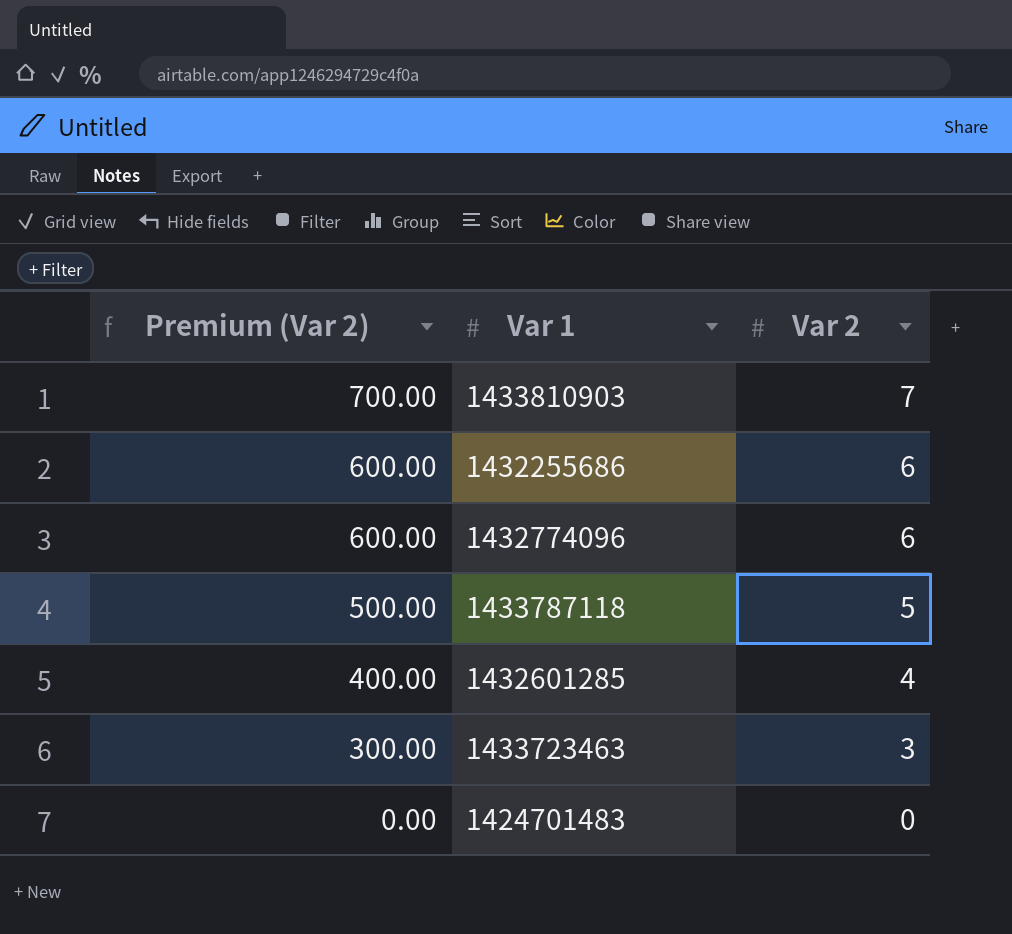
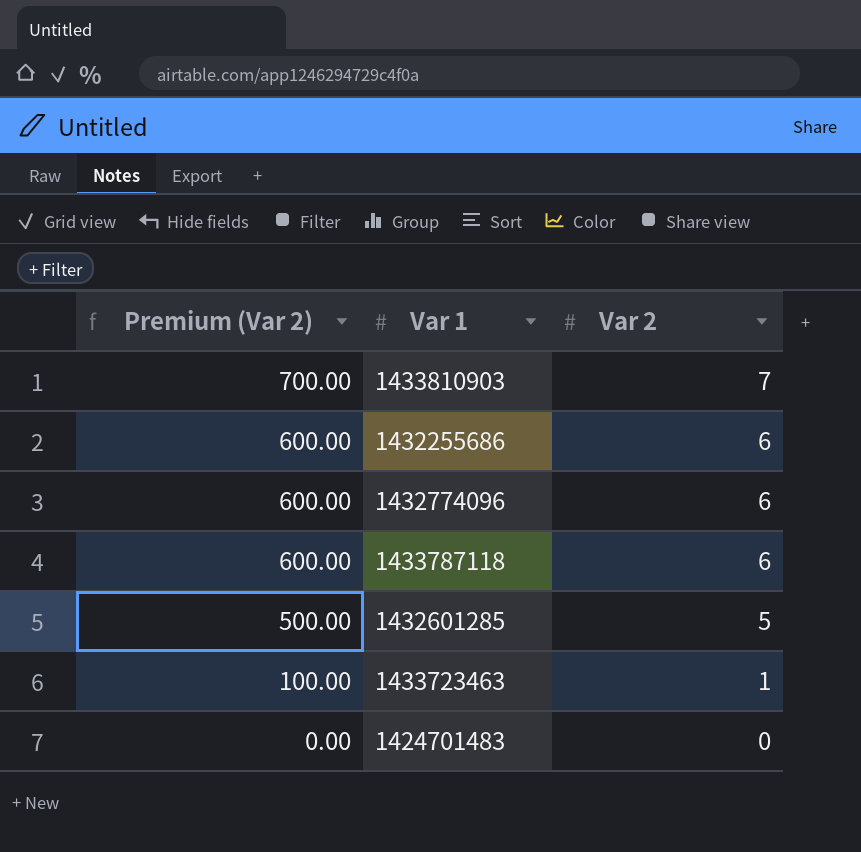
1433787118 | Premium (Var 2): 500.00 -> 600.00
1433787118 | Var 2: 5 -> 6
1432601285 | Premium (Var 2): 400.00 -> 500.00
1432601285 | Var 2: 4 -> 5
1433723463 | Premium (Var 2): 300.00 -> 100.00
1433723463 | Var 2: 3 -> 1

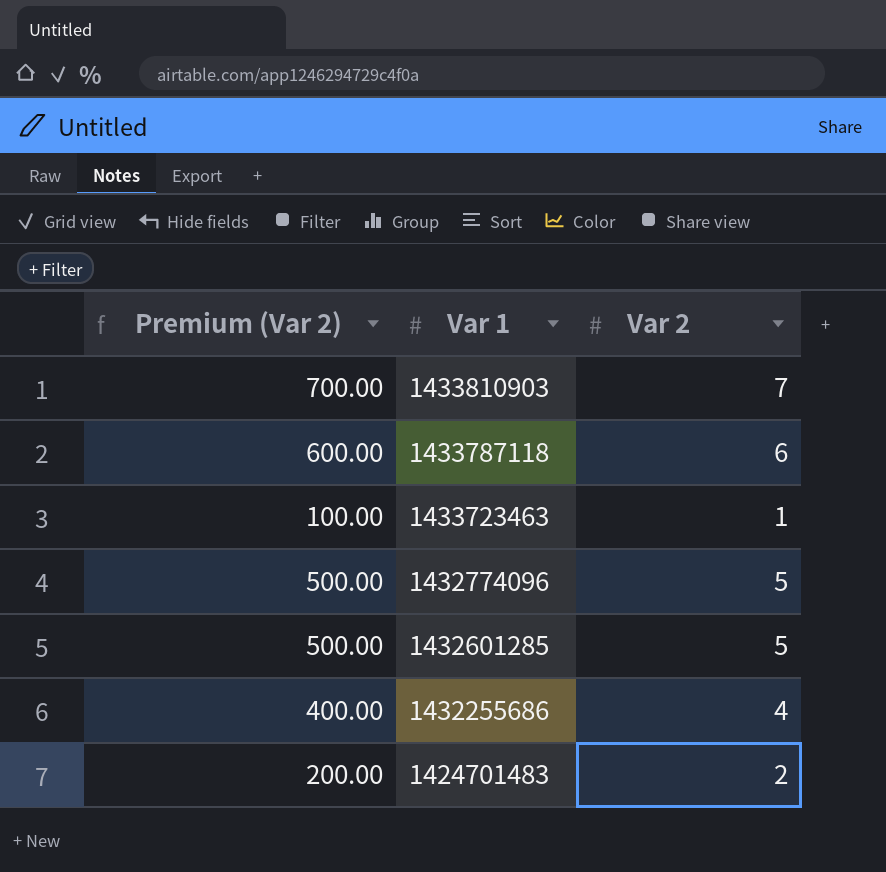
row order: Premium (Var 2) descending -> Var 1 descending
1432774096 | Premium (Var 2): 600.00 -> 500.00
1432774096 | Var 2: 6 -> 5
1432255686 | Premium (Var 2): 600.00 -> 400.00
1432255686 | Var 2: 6 -> 4
1424701483 | Premium (Var 2): 0.00 -> 200.00
1424701483 | Var 2: 0 -> 2

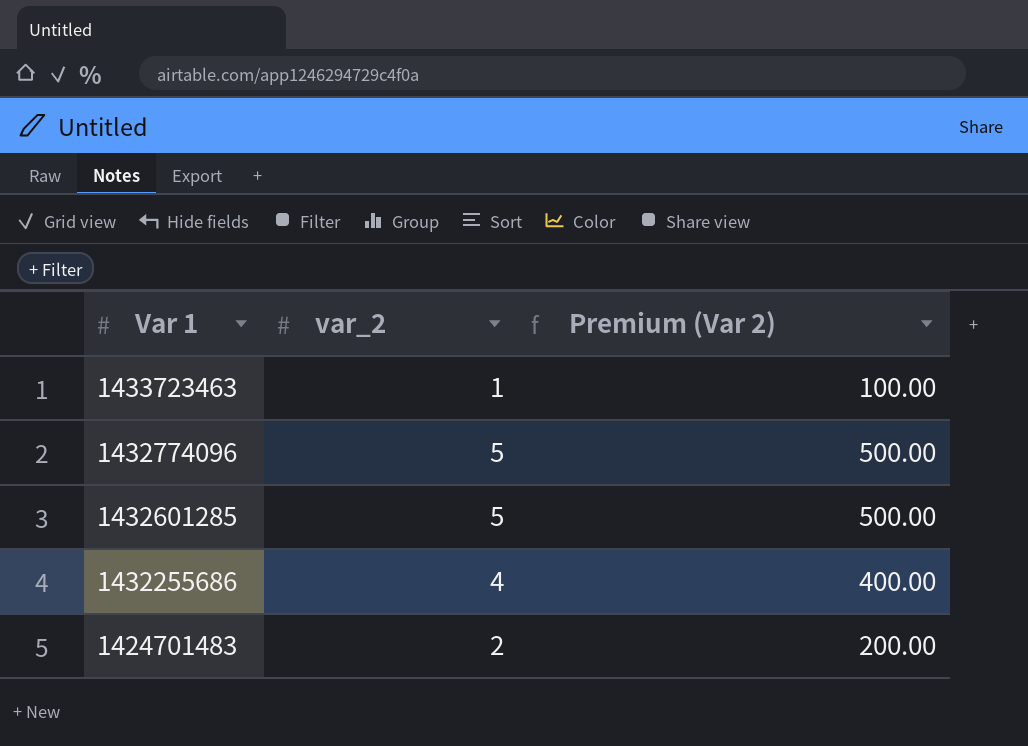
column name: Var 2 -> var_2
column Premium (Var 2) | position: 1 -> 3
row 1433810903: 700.00 | 7 -> none
row 1433787118: 600.00 | 6 -> none

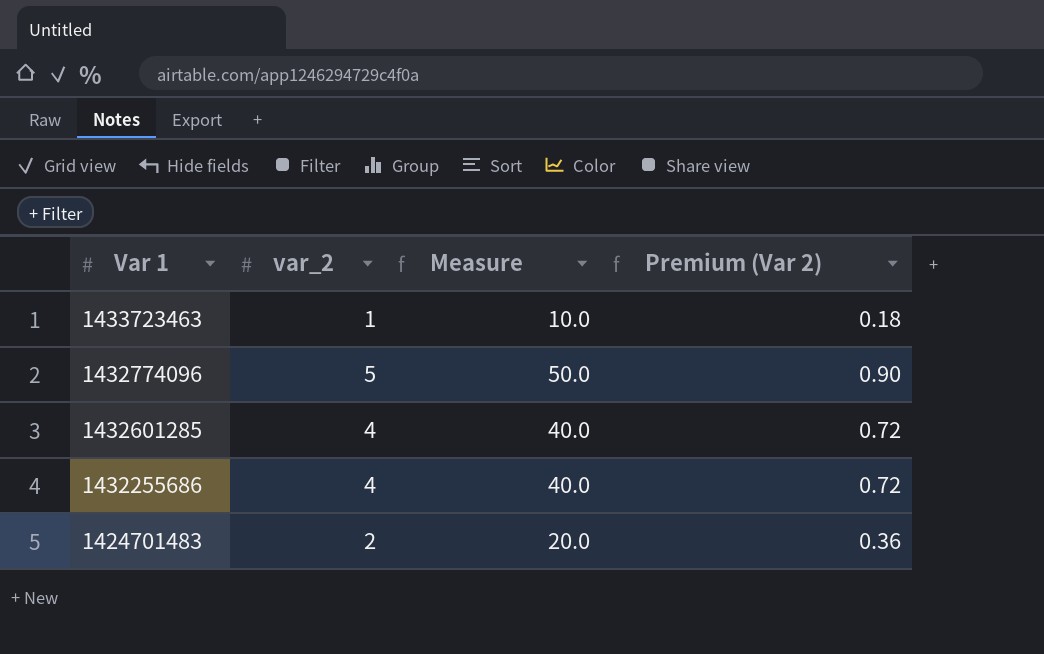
column Measure | formula: none -> [var_2] * 10
column Premium (Var 2) | formula: [var_2] * 100 -> [var_2] * 0.18
1432601285 | var_2: 5 -> 4

